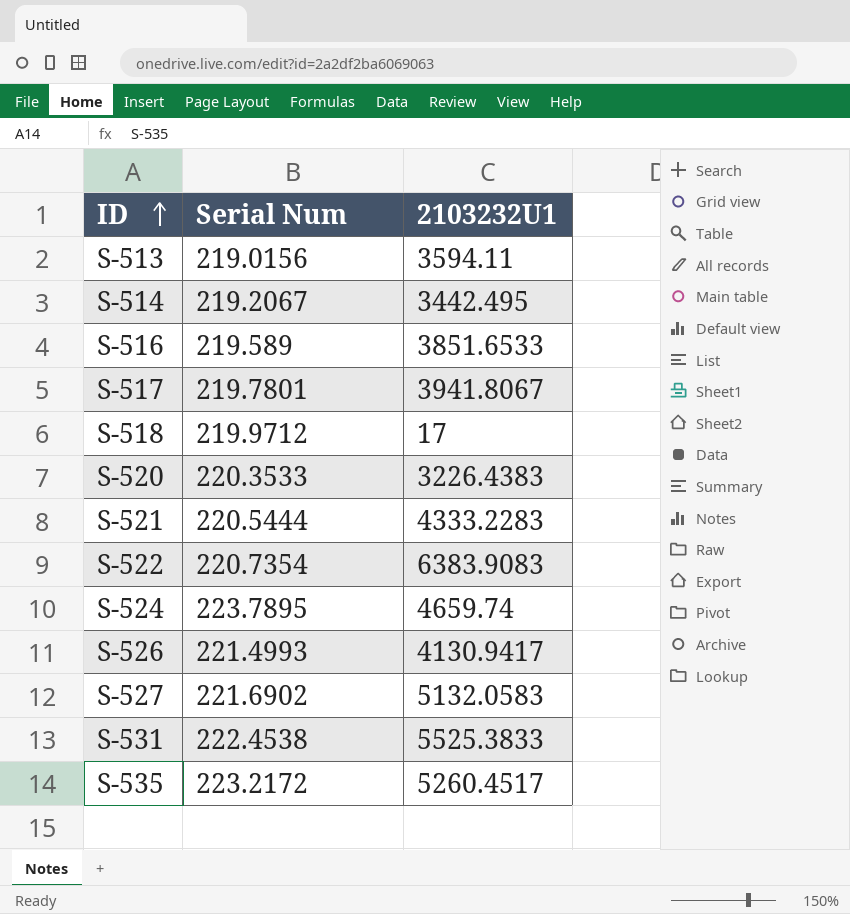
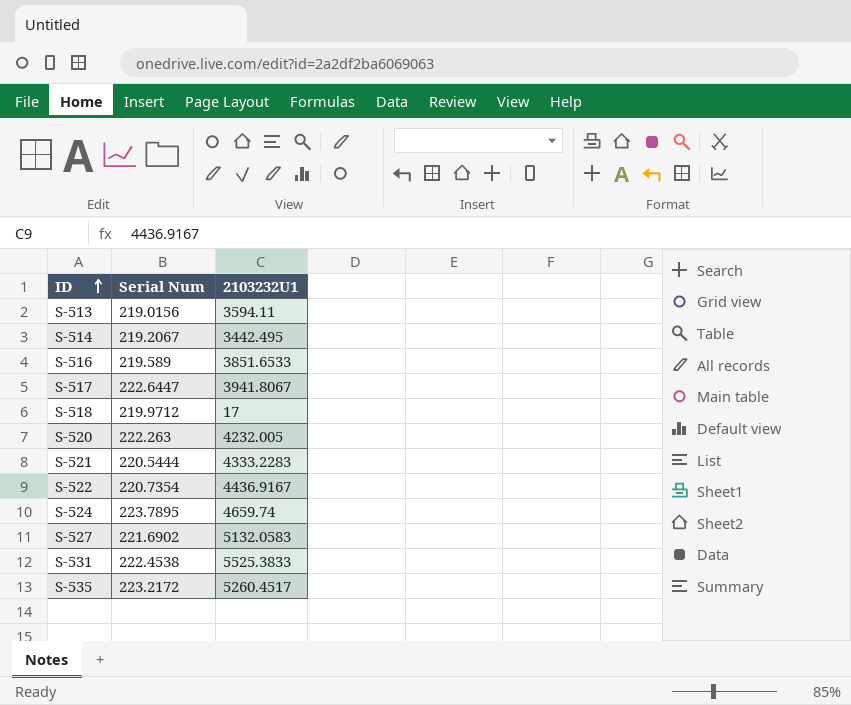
row S-526: 221.4993 | 4130.9417 -> none
S-517 | Serial Num: 219.7801 -> 222.6447
S-520 | Serial Num: 220.3533 -> 222.263
S-520 | 2103232U1: 3226.4383 -> 4232.005
S-522 | 2103232U1: 6383.9083 -> 4436.9167

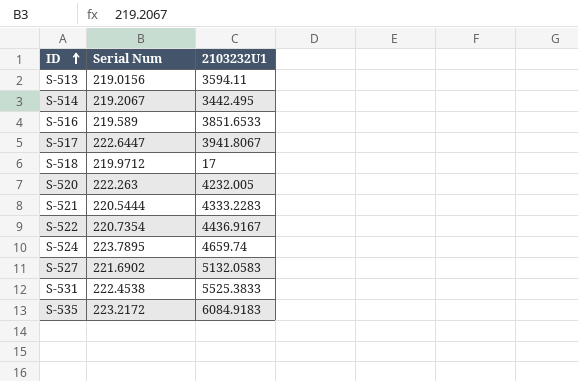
S-535 | 2103232U1: 5260.4517 -> 6084.9183

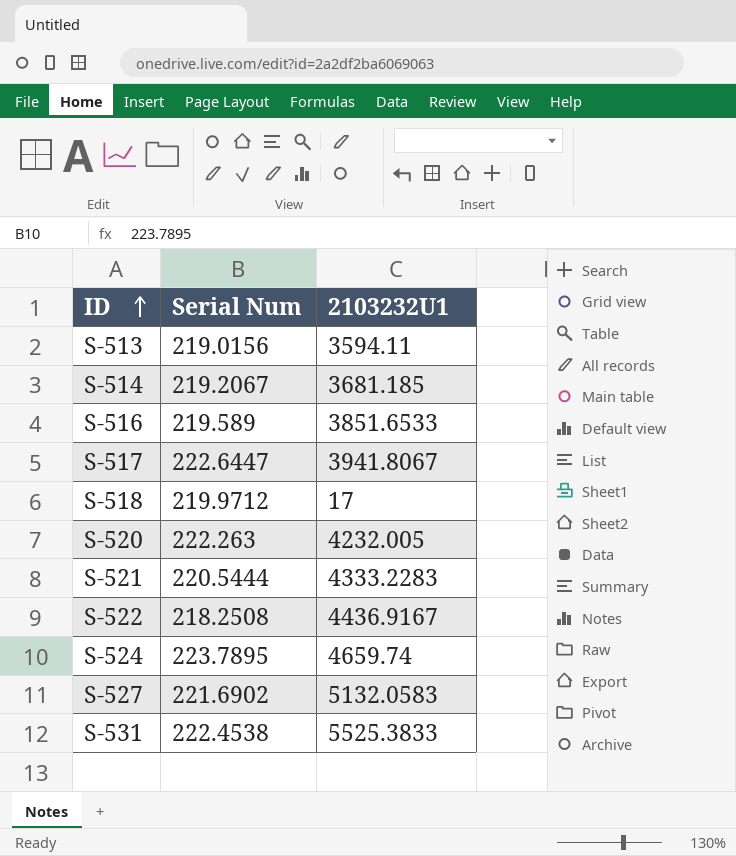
row S-535: 223.2172 | 6084.9183 -> none
S-514 | 2103232U1: 3442.495 -> 3681.185
S-522 | Serial Num: 220.7354 -> 218.2508

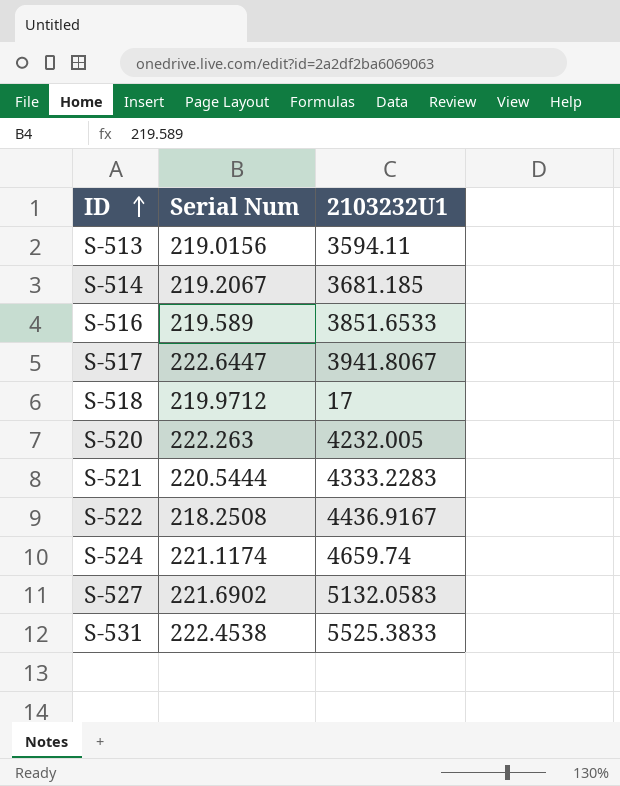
S-524 | Serial Num: 223.7895 -> 221.1174

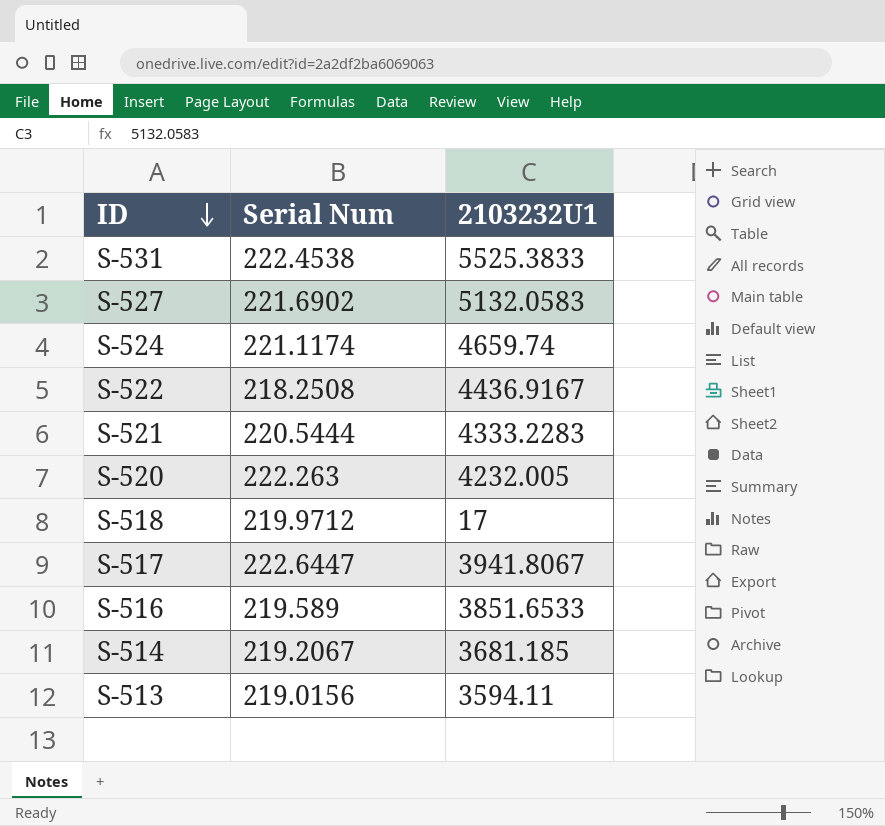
row order: ID ascending -> ID descending

